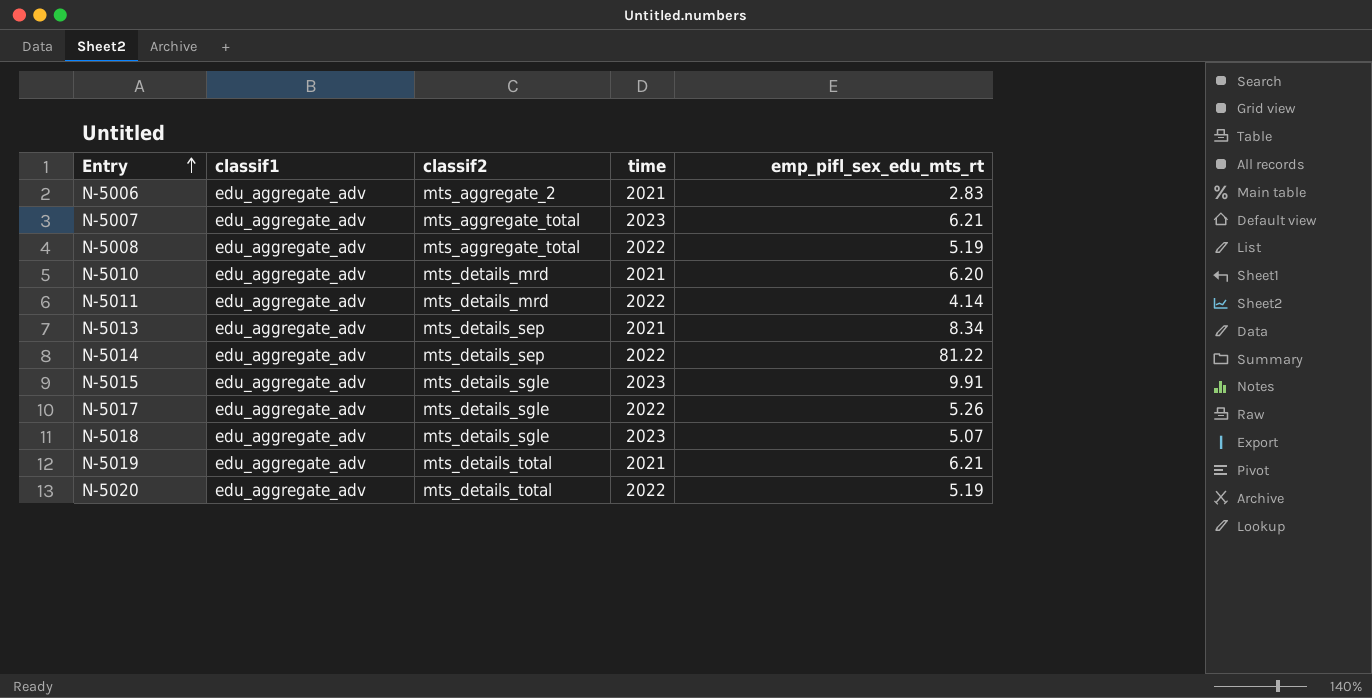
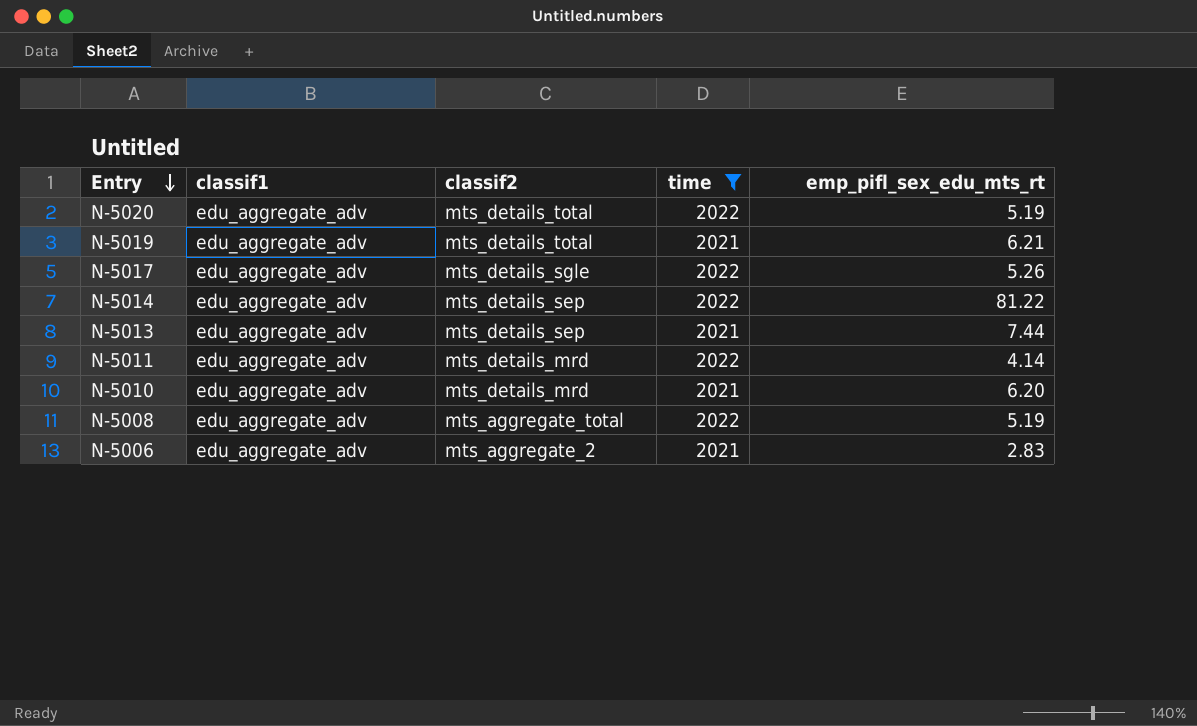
filter: none -> time != 2023
row order: Entry ascending -> Entry descending
N-5013 | emp_pifl_sex_edu_mts_rt: 8.34 -> 7.44

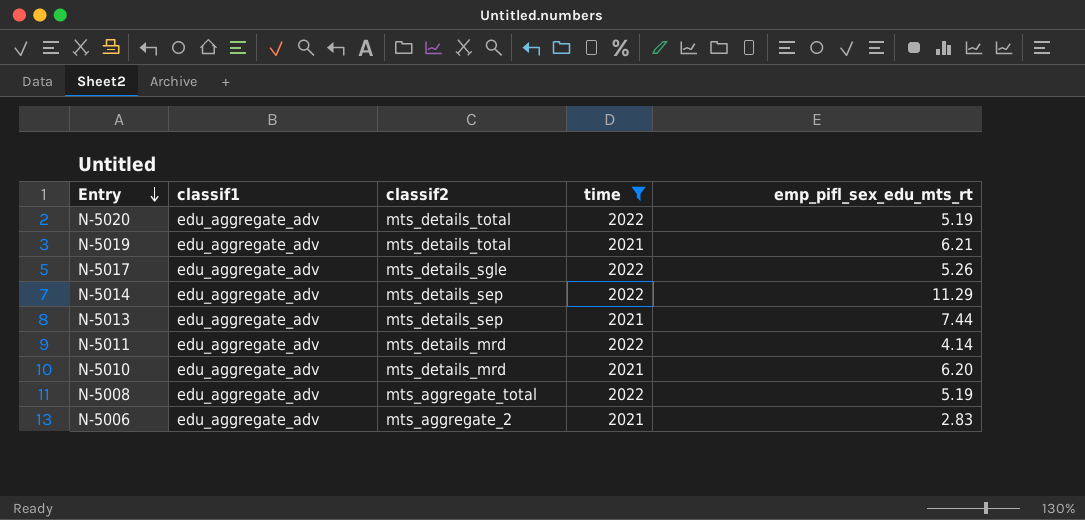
N-5014 | emp_pifl_sex_edu_mts_rt: 81.22 -> 11.29

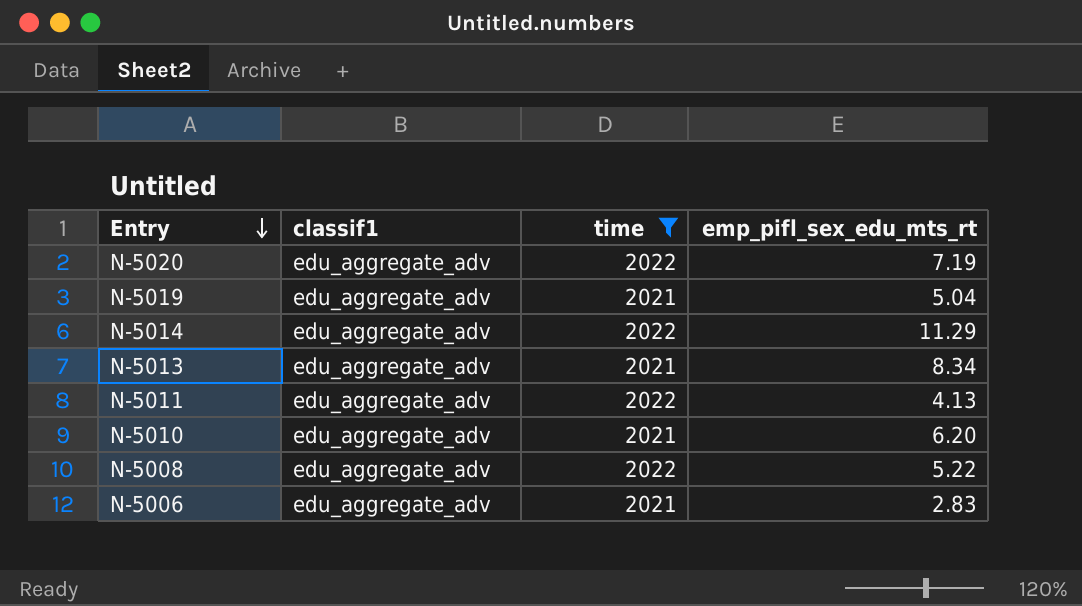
column classif2 | position: 3 -> none
row N-5017: edu_aggregate_adv | mts_details_sgle | 2022 | 5.26 -> none
N-5020 | emp_pifl_sex_edu_mts_rt: 5.19 -> 7.19
N-5019 | emp_pifl_sex_edu_mts_rt: 6.21 -> 5.04
N-5013 | emp_pifl_sex_edu_mts_rt: 7.44 -> 8.34
N-5011 | emp_pifl_sex_edu_mts_rt: 4.14 -> 4.13
N-5008 | emp_pifl_sex_edu_mts_rt: 5.19 -> 5.22

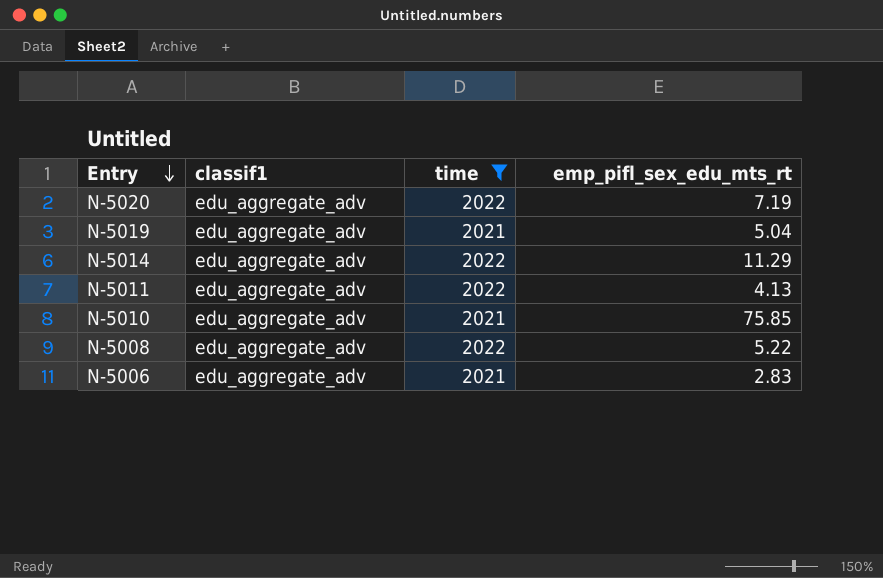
row N-5013: edu_aggregate_adv | 2021 | 8.34 -> none
N-5010 | emp_pifl_sex_edu_mts_rt: 6.20 -> 75.85

